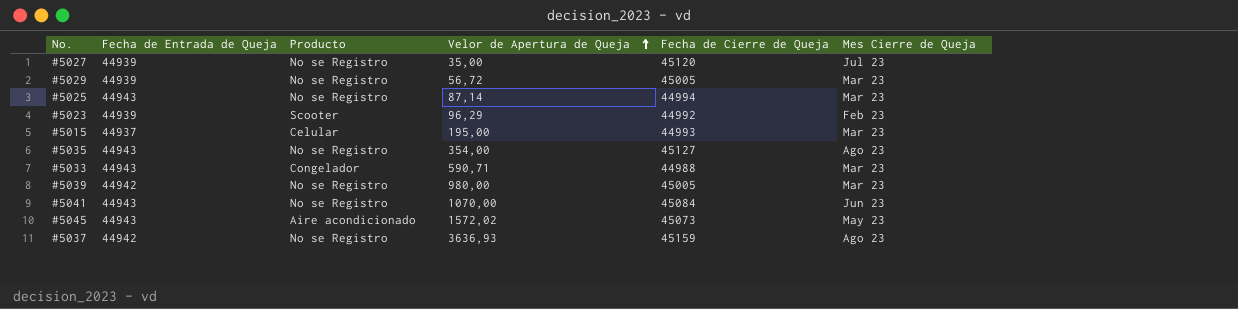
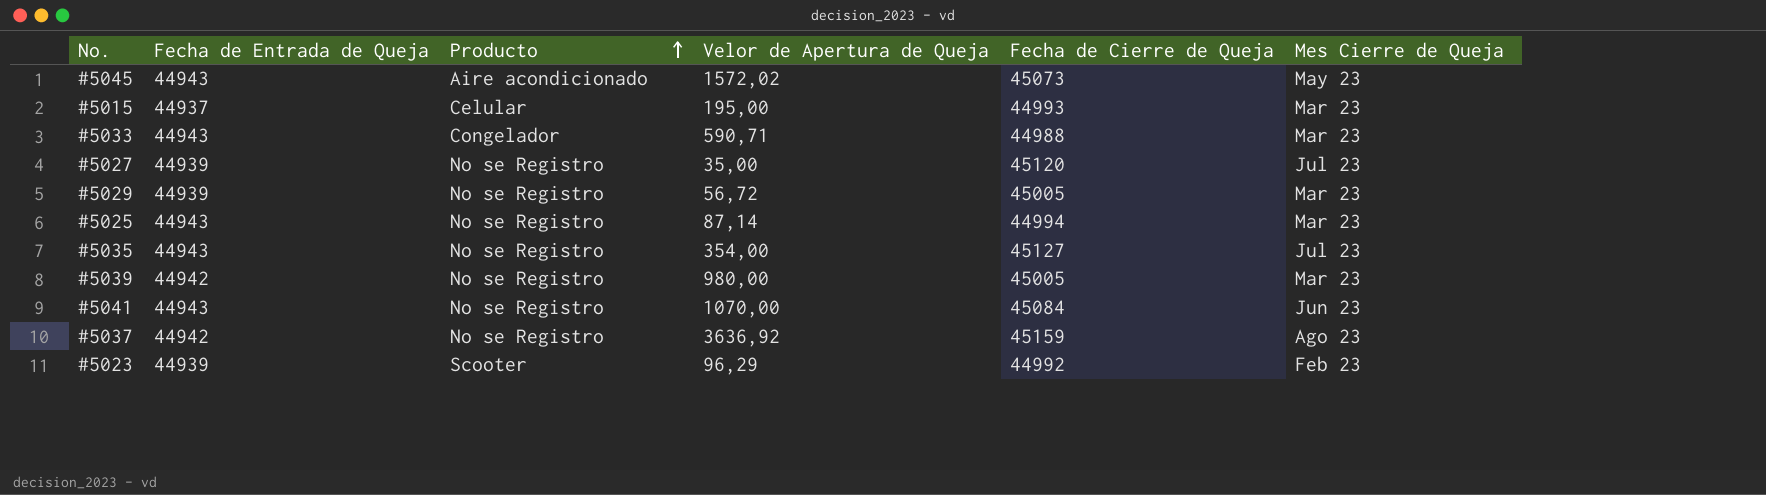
row order: Velor de Apertura de Queja ascending -> Producto ascending
#5035 | Mes Cierre de Queja: Ago 23 -> Jul 23
#5037 | Velor de Apertura de Queja: 3636,93 -> 3636,92

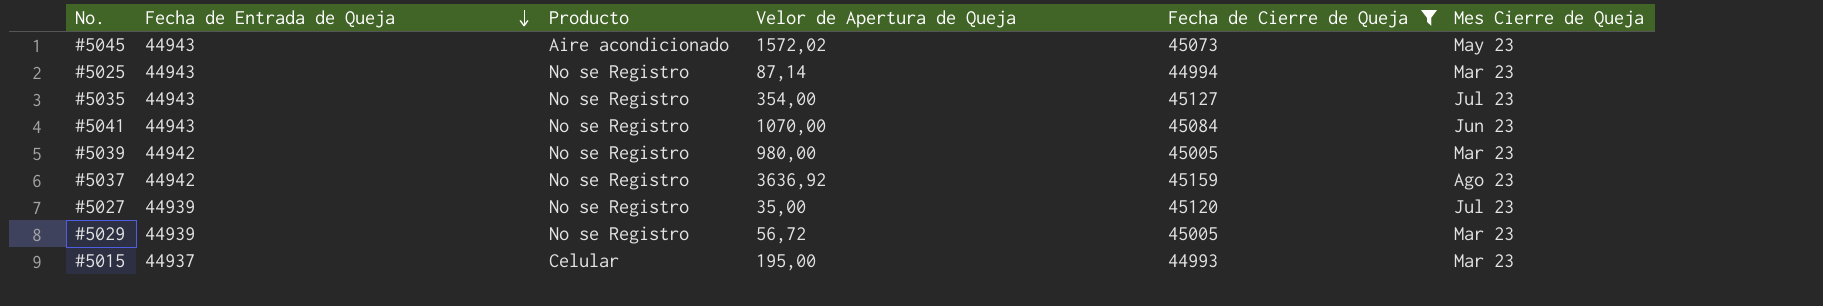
filter: none -> Fecha de Cierre de Queja >= 44993
row order: Producto ascending -> Fecha de Entrada de Queja descending

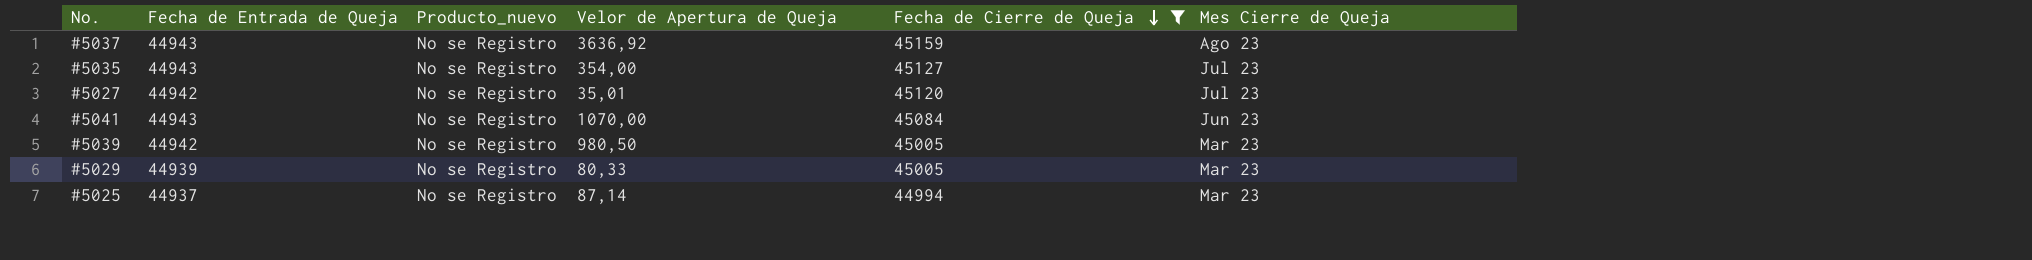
row order: Fecha de Entrada de Queja descending -> Fecha de Cierre de Queja descending
column name: Producto -> Producto_nuevo
row #5045: 44943 | Aire acondicionado | 1572,02 | 45073 | May 23 -> none
row #5015: 44937 | Celular | 195,00 | 44993 | Mar 23 -> none
#5037 | Fecha de Entrada de Queja: 44942 -> 44943
#5027 | Fecha de Entrada de Queja: 44939 -> 44942
#5027 | Velor de Apertura de Queja: 35,00 -> 35,01
#5039 | Velor de Apertura de Queja: 980,00 -> 980,50
#5029 | Velor de Apertura de Queja: 56,72 -> 80,33
#5025 | Fecha de Entrada de Queja: 44943 -> 44937

